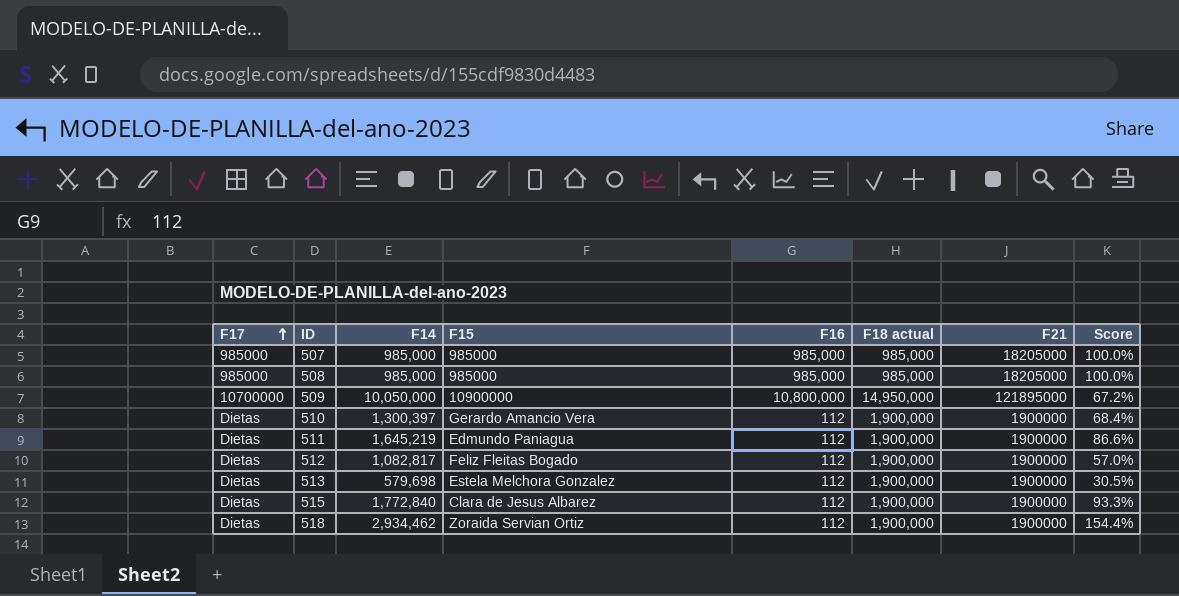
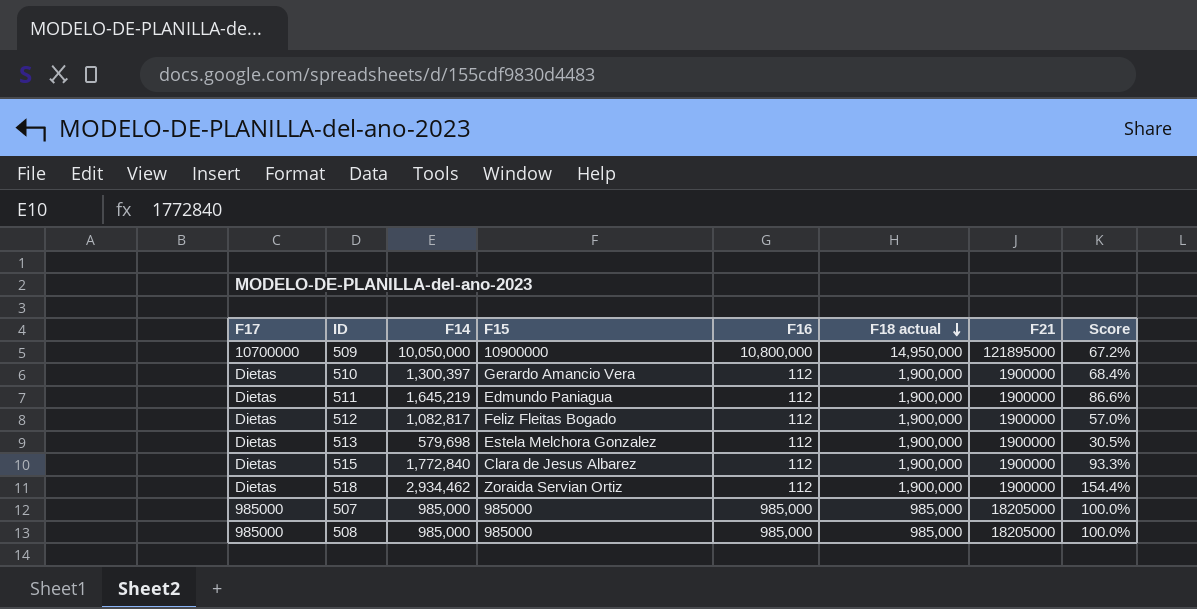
row order: F17 ascending -> F18 actual descending

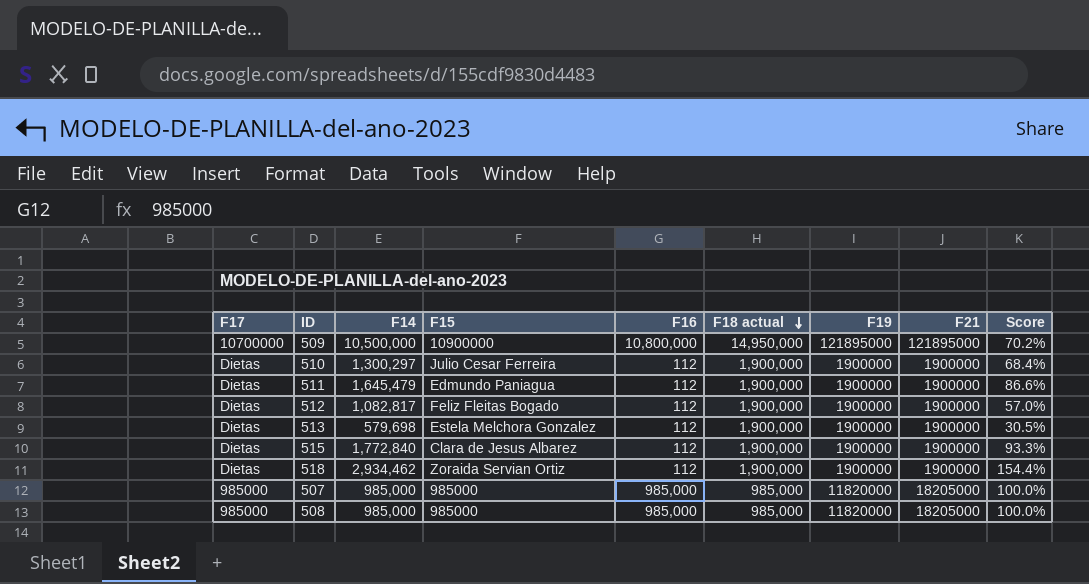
column F19 | position: none -> 7
509 | F14: 10,050,000 -> 10,500,000
509 | Score: 67.2% -> 70.2%
510 | F14: 1,300,397 -> 1,300,297
510 | F15: Gerardo Amancio Vera -> Julio Cesar Ferreira
511 | F14: 1,645,219 -> 1,645,479

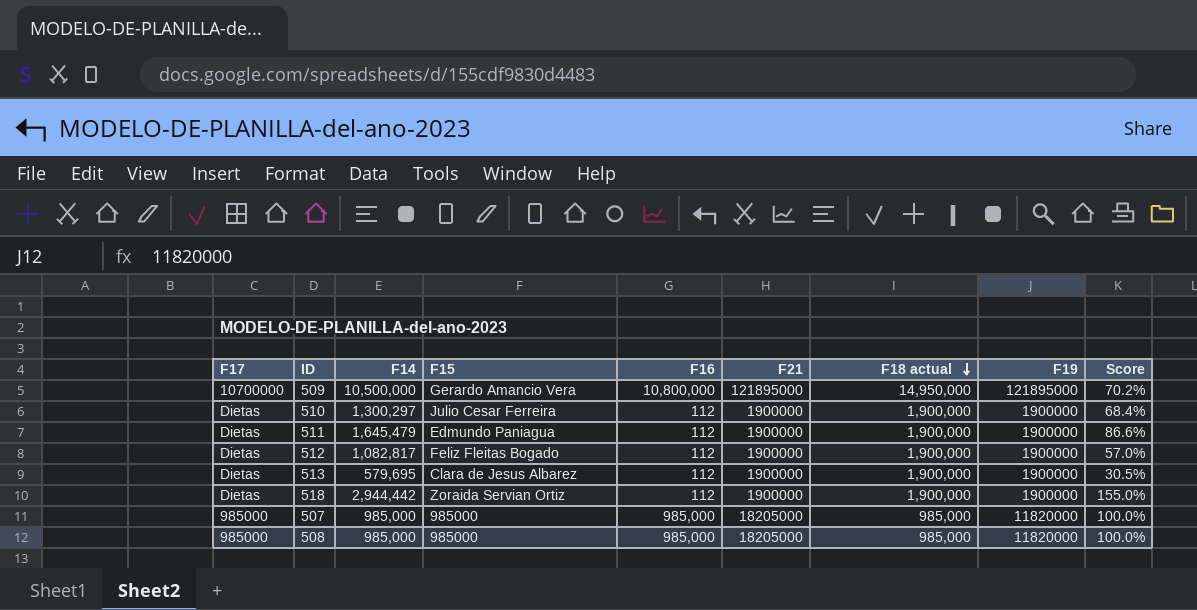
column F21 | position: 8 -> 6
row 515: Dietas | 1,772,840 | Clara de Jesus Albarez | 112 | 1,900,000 | 1900000 | 1900000 | 93.3% -> none
509 | F15: 10900000 -> Gerardo Amancio Vera
513 | F14: 579,698 -> 579,695
513 | F15: Estela Melchora Gonzalez -> Clara de Jesus Albarez
518 | F14: 2,934,462 -> 2,944,442
518 | Score: 154.4% -> 155.0%

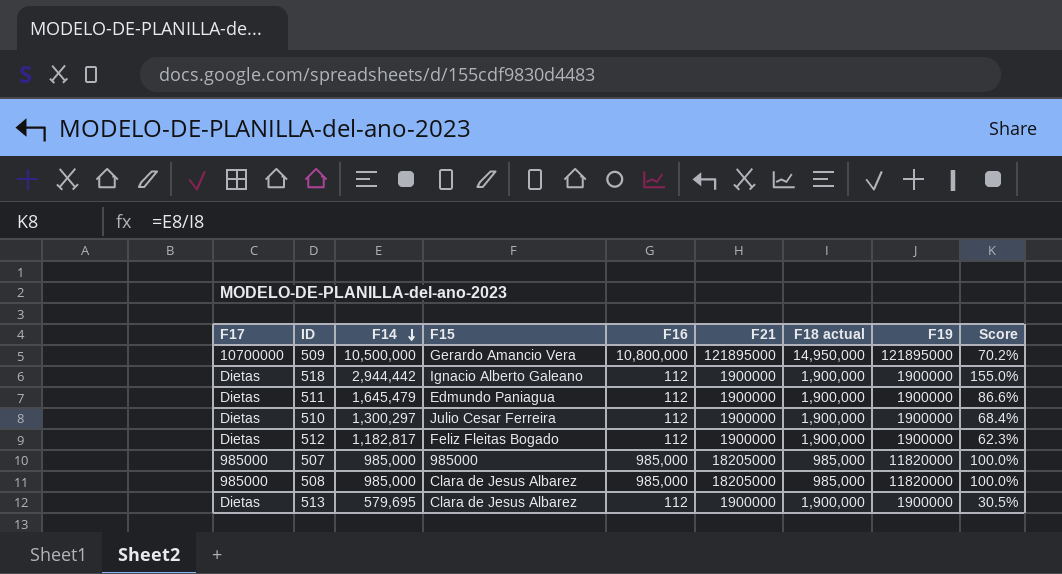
row order: F18 actual descending -> F14 descending
518 | F15: Zoraida Servian Ortiz -> Ignacio Alberto Galeano
512 | F14: 1,082,817 -> 1,182,817
512 | Score: 57.0% -> 62.3%
508 | F15: 985000 -> Clara de Jesus Albarez

